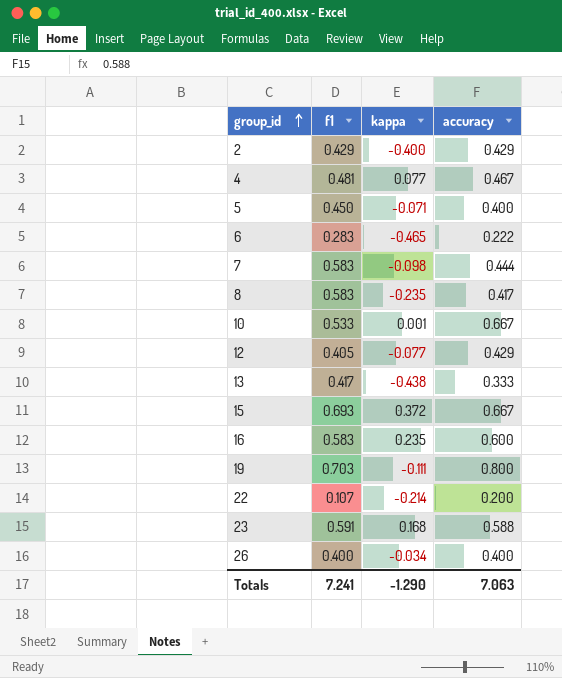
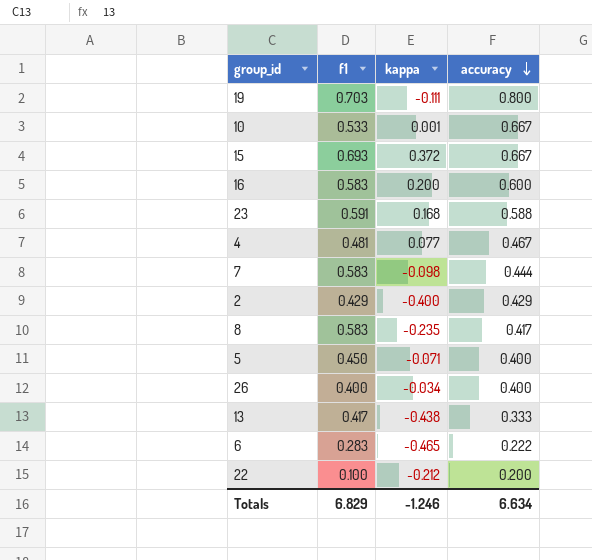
row order: group_id ascending -> accuracy descending
row 12: 0.405 | -0.077 | 0.429 -> none
16 | kappa: 0.235 -> 0.200
22 | f1: 0.107 -> 0.100
22 | kappa: -0.214 -> -0.212
Totals | f1: 7.241 -> 6.829
Totals | kappa: -1.290 -> -1.246
Totals | accuracy: 7.063 -> 6.634

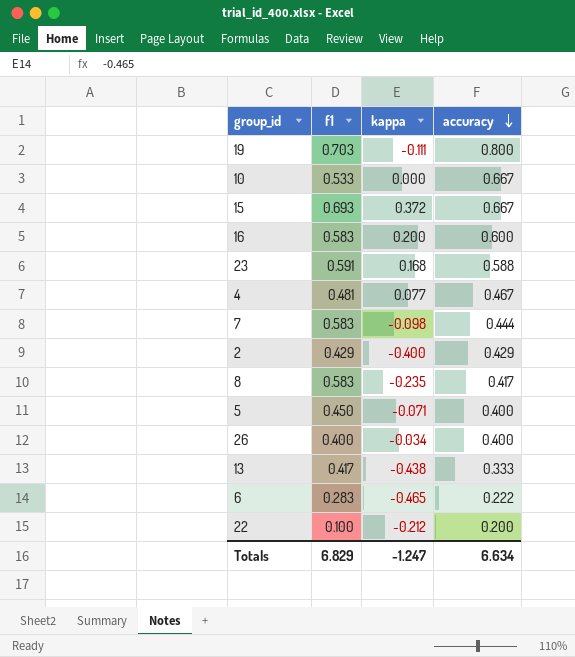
10 | kappa: 0.001 -> 0.000
Totals | kappa: -1.246 -> -1.247

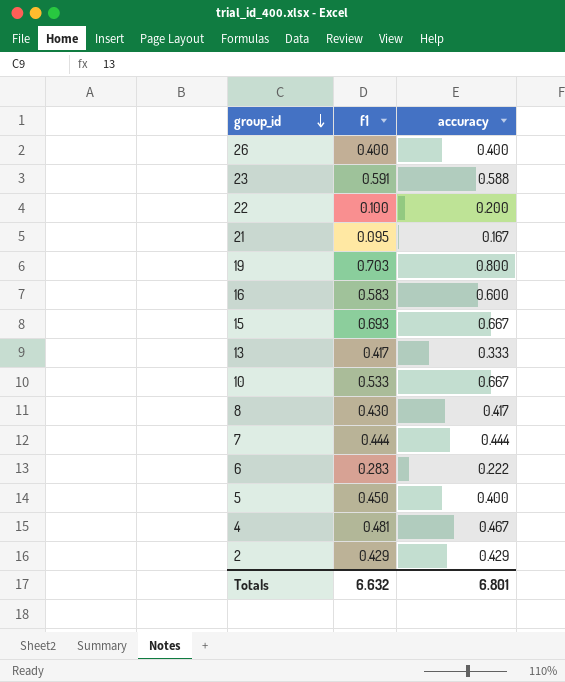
row order: accuracy descending -> group_id descending
column kappa | position: 3 -> none
row 21: none -> 0.095 | 0.167
8 | f1: 0.583 -> 0.430
7 | f1: 0.583 -> 0.444
Totals | f1: 6.829 -> 6.632
Totals | accuracy: 6.634 -> 6.801

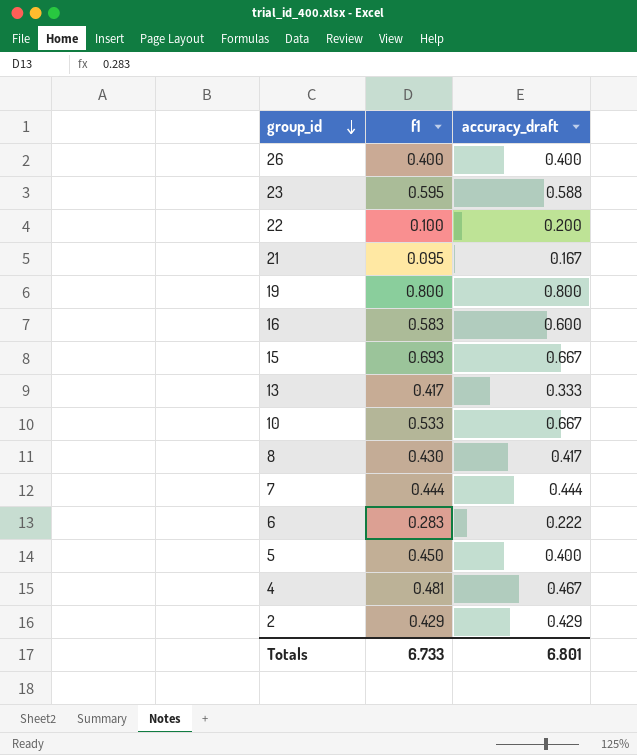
column name: accuracy -> accuracy_draft
23 | f1: 0.591 -> 0.595
19 | f1: 0.703 -> 0.800
Totals | f1: 6.632 -> 6.733

